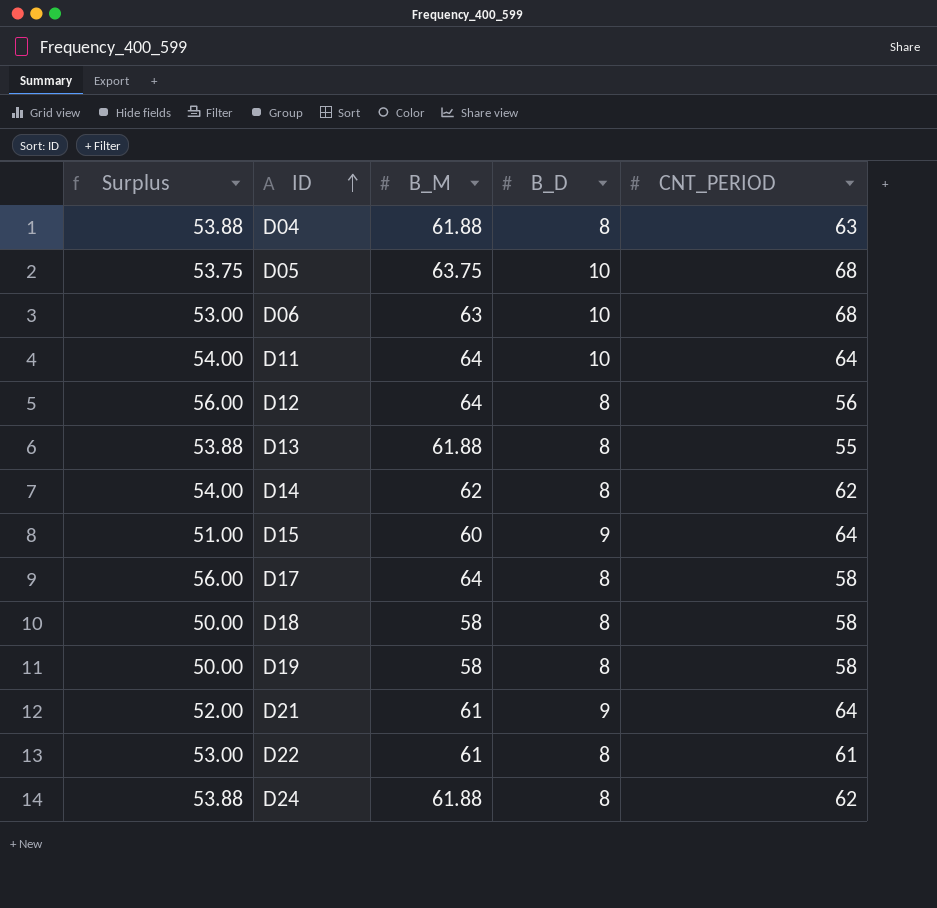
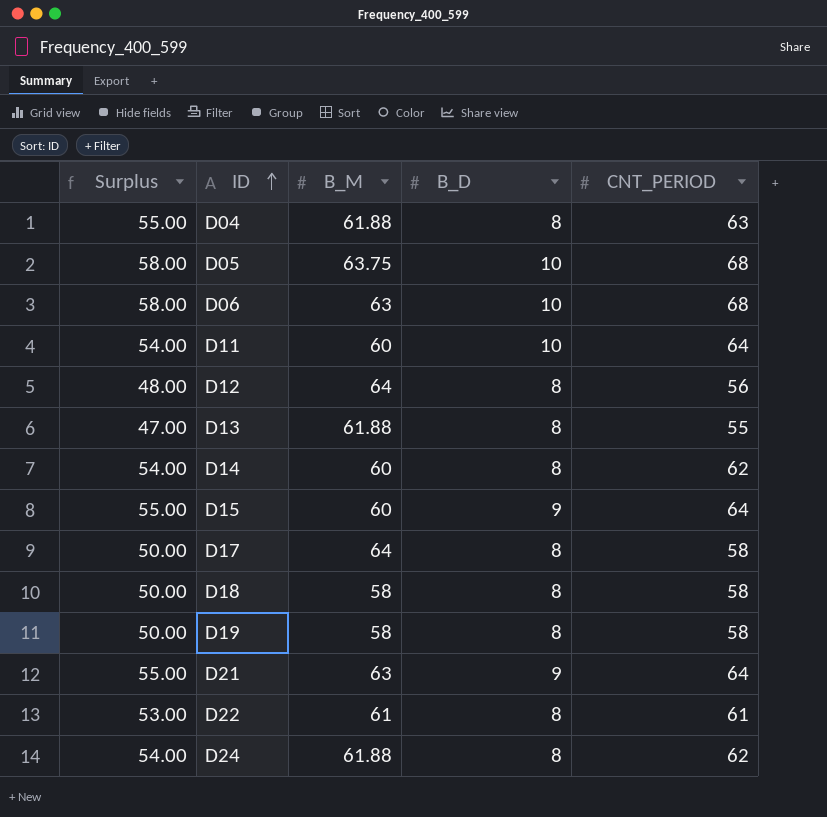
column Surplus | formula: [B_M] - [B_D] -> [CNT_PERIOD] - [B_D]
D11 | B_M: 64 -> 60
D14 | B_M: 62 -> 60
D21 | B_M: 61 -> 63

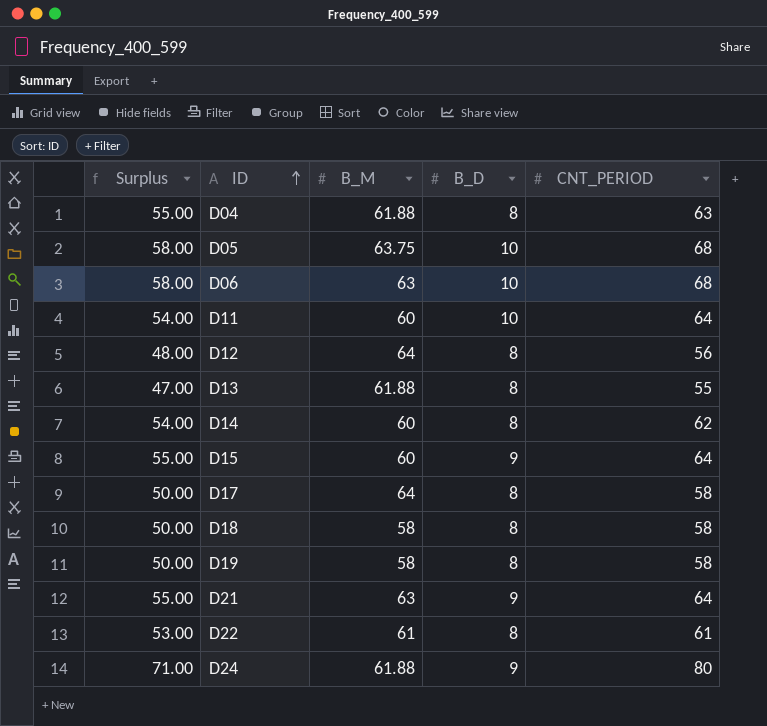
D24 | Surplus: 54.00 -> 71.00
D24 | B_D: 8 -> 9
D24 | CNT_PERIOD: 62 -> 80

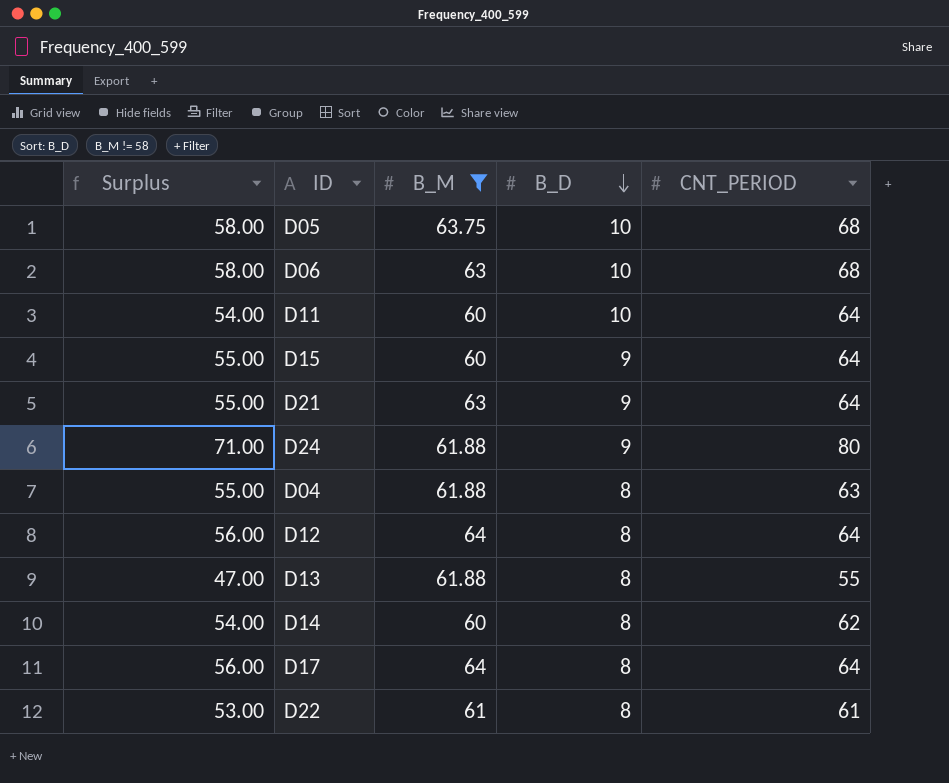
filter: none -> B_M != 58
row order: ID ascending -> B_D descending
D12 | Surplus: 48.00 -> 56.00
D12 | CNT_PERIOD: 56 -> 64
D17 | Surplus: 50.00 -> 56.00
D17 | CNT_PERIOD: 58 -> 64

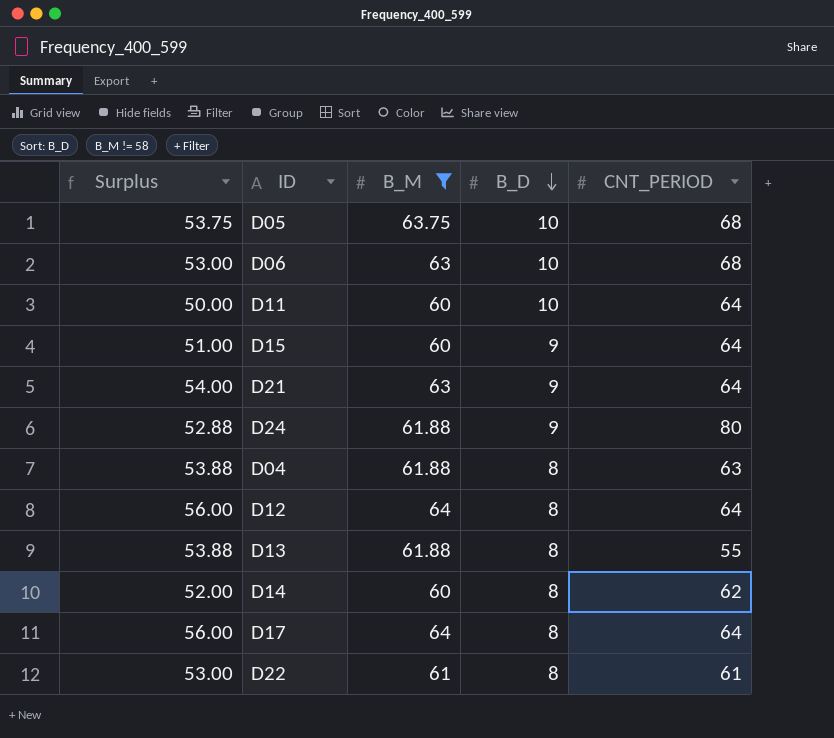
column Surplus | formula: [CNT_PERIOD] - [B_D] -> [B_M] - [B_D]

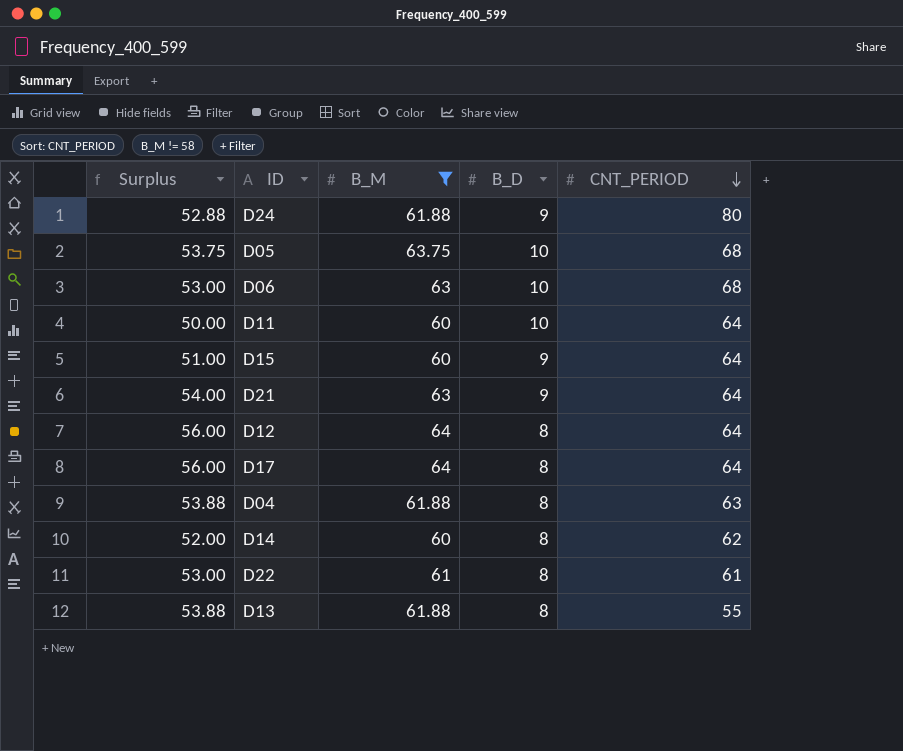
row order: B_D descending -> CNT_PERIOD descending

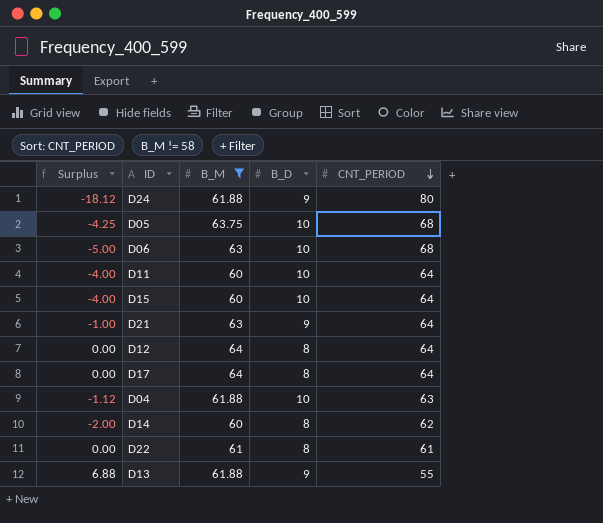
column Surplus | formula: [B_M] - [B_D] -> [B_M] - [CNT_PERIOD]
D15 | B_D: 9 -> 10
D04 | B_D: 8 -> 10
D13 | B_D: 8 -> 9

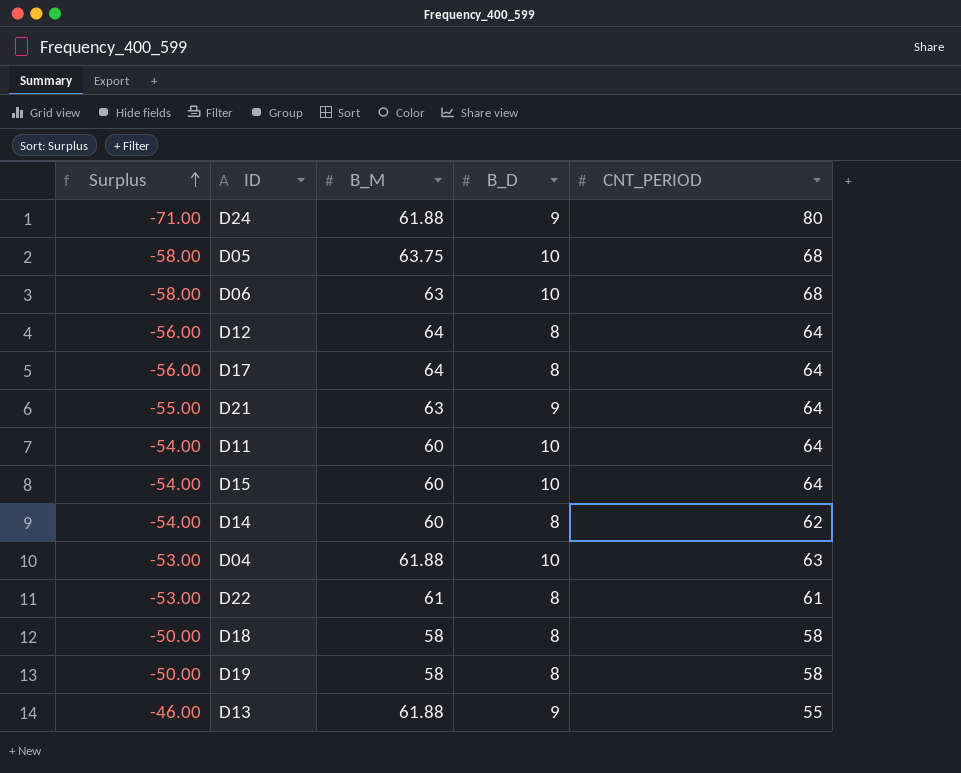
filter: B_M != 58 -> none
row order: CNT_PERIOD descending -> Surplus ascending
column Surplus | formula: [B_M] - [CNT_PERIOD] -> [B_D] - [CNT_PERIOD]

